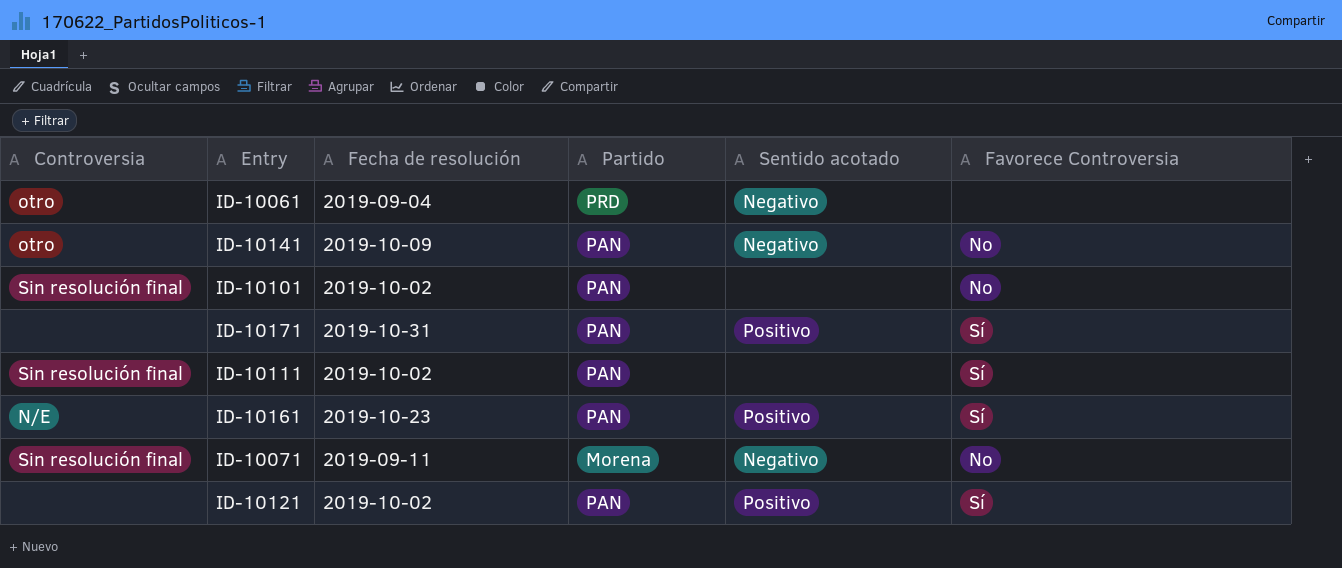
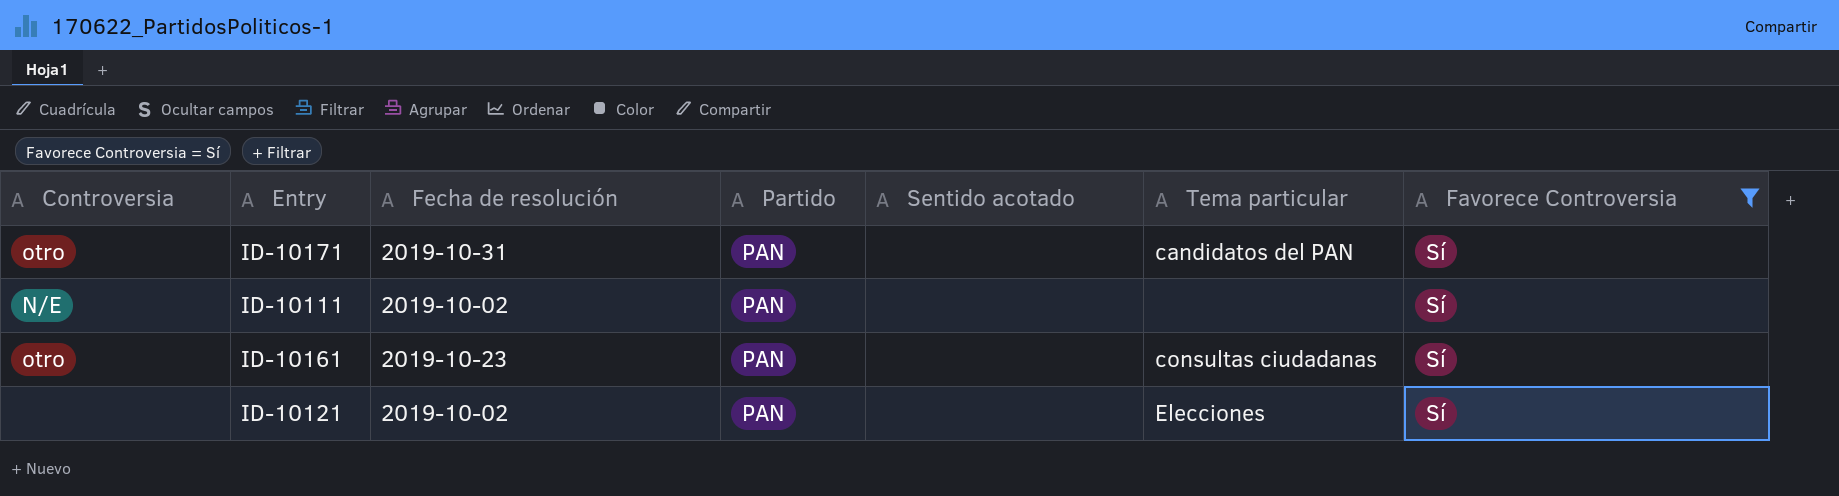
filter: none -> Favorece Controversia = Sí
column Tema particular | position: none -> 6
ID-10171 | Controversia: none -> otro
ID-10171 | Sentido acotado: Positivo -> none
ID-10111 | Controversia: Sin resolución final -> N/E
ID-10161 | Controversia: N/E -> otro
ID-10161 | Sentido acotado: Positivo -> none
ID-10121 | Sentido acotado: Positivo -> none

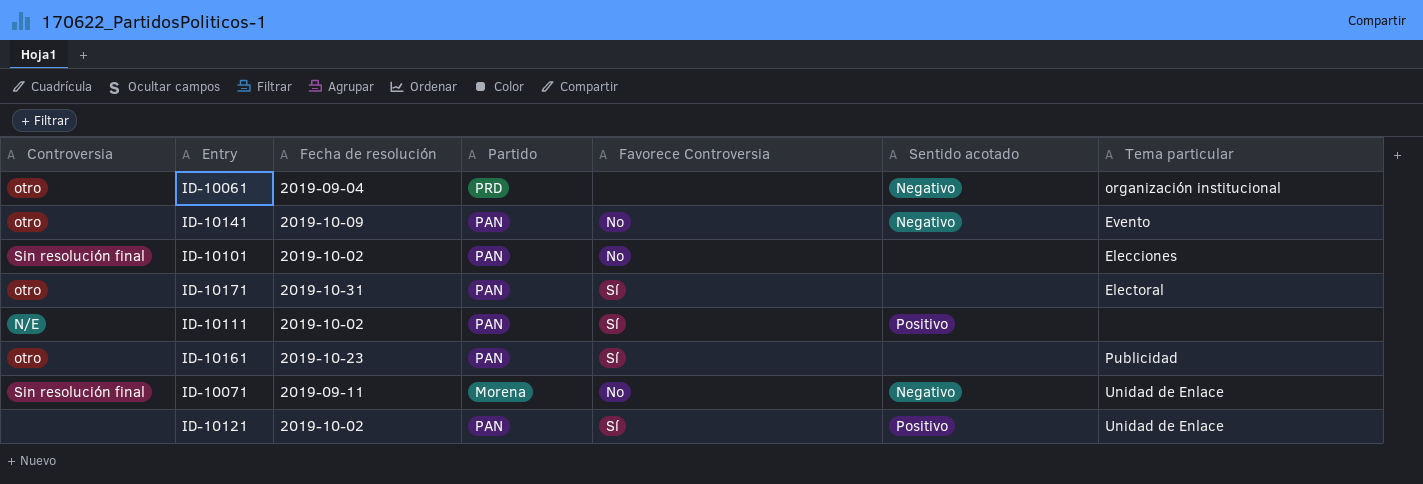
filter: Favorece Controversia = Sí -> none
column Favorece Controversia | position: 7 -> 5
ID-10171 | Tema particular: candidatos del PAN -> Electoral
ID-10111 | Sentido acotado: none -> Positivo
ID-10161 | Tema particular: consultas ciudadanas -> Publicidad
ID-10121 | Sentido acotado: none -> Positivo
ID-10121 | Tema particular: Elecciones -> Unidad de Enlace

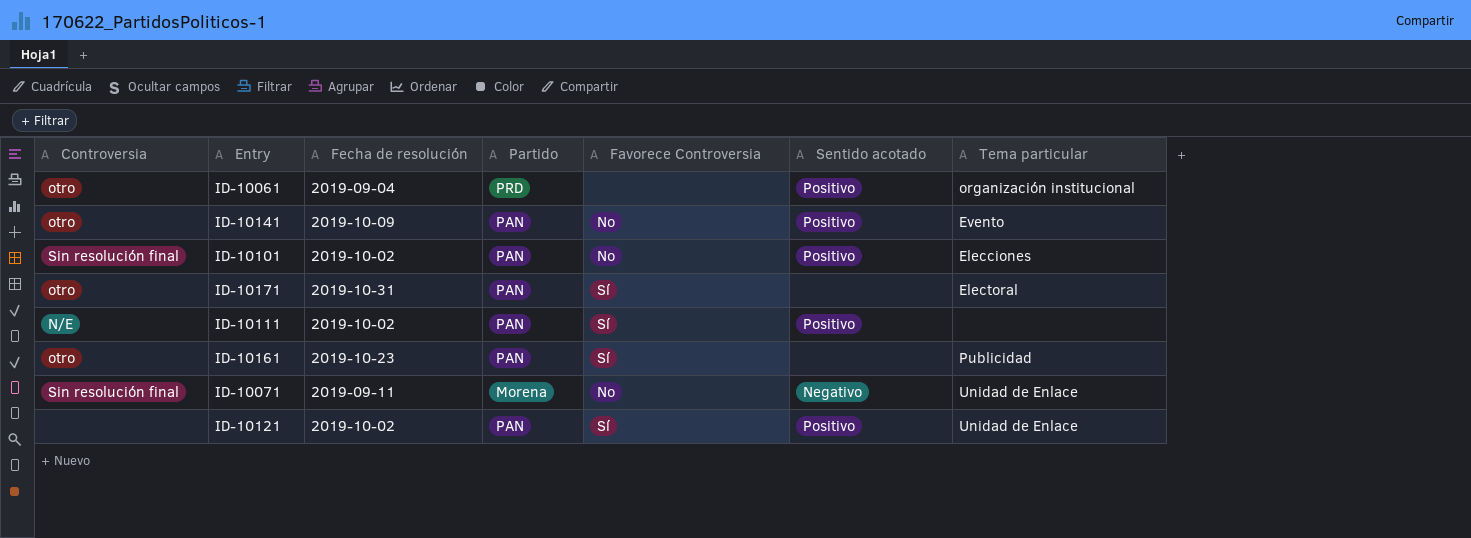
ID-10061 | Sentido acotado: Negativo -> Positivo
ID-10141 | Sentido acotado: Negativo -> Positivo
ID-10101 | Sentido acotado: none -> Positivo

